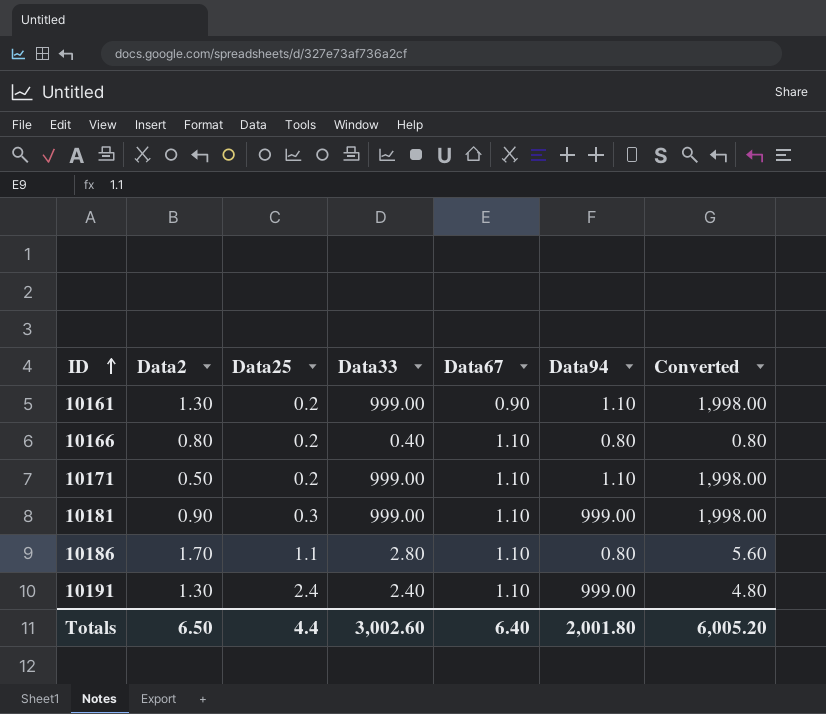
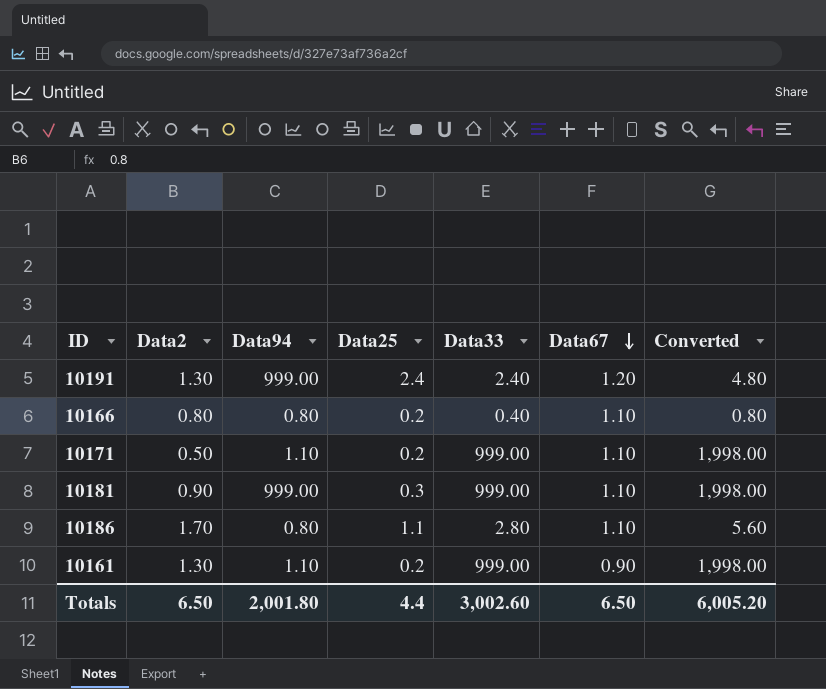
row order: ID ascending -> Data67 descending
column Data94 | position: 6 -> 3
10191 | Data67: 1.10 -> 1.20
Totals | Data67: 6.40 -> 6.50

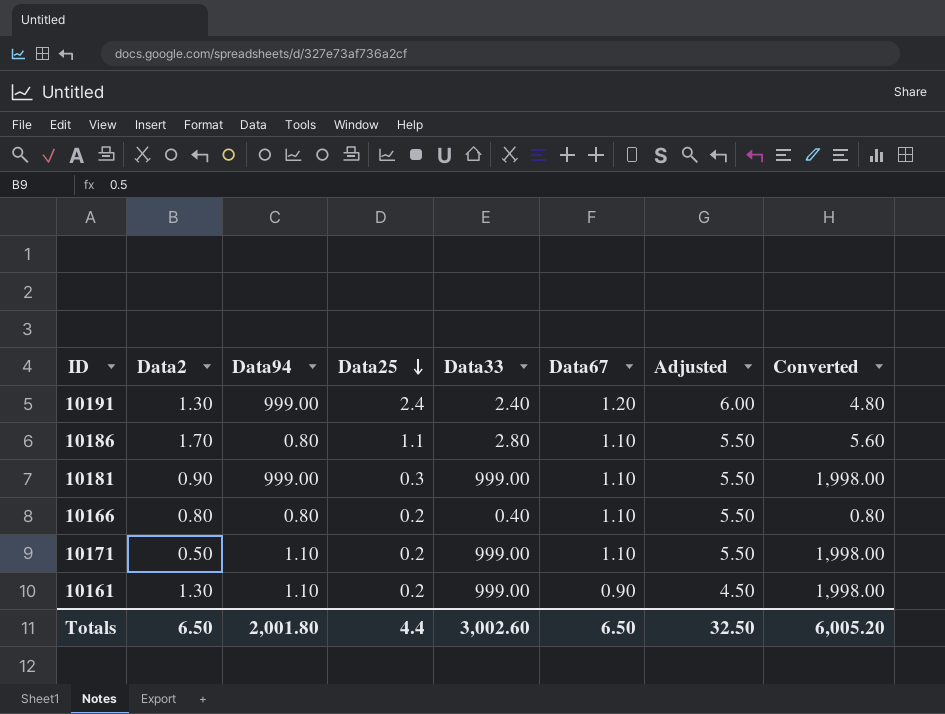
row order: Data67 descending -> Data25 descending
column Adjusted | formula: none -> [Data67] * 5

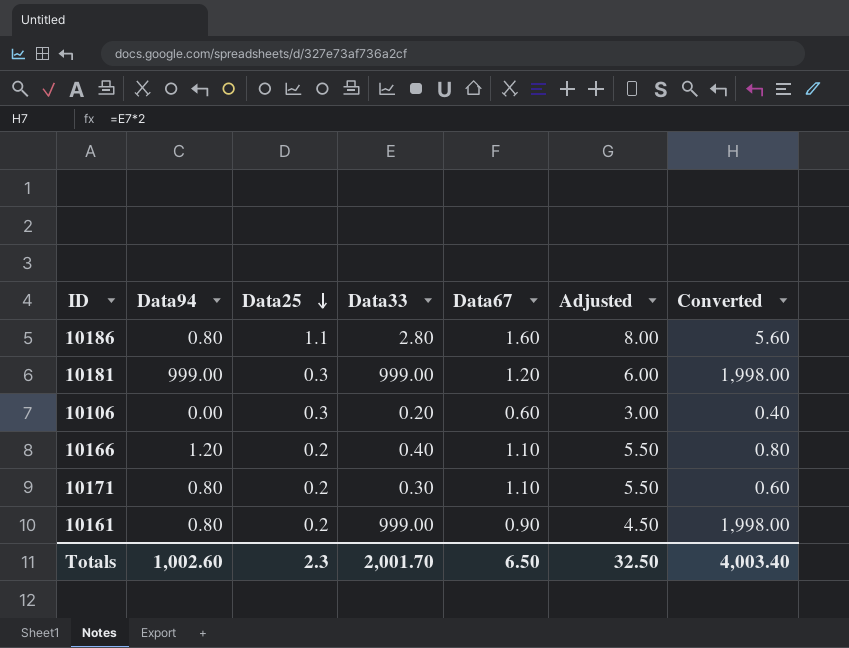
column Data2 | position: 2 -> none
row 10191: 1.30 | 999.00 | 2.4 | 2.40 | 1.20 | 6.00 | 4.80 -> none
10186 | Data67: 1.10 -> 1.60
10186 | Adjusted: 5.50 -> 8.00
10181 | Data67: 1.10 -> 1.20
10181 | Adjusted: 5.50 -> 6.00
row 10106: none -> 0.00 | 0.3 | 0.20 | 0.60 | 3.00 | 0.40
10166 | Data94: 0.80 -> 1.20
10171 | Data94: 1.10 -> 0.80
10171 | Data33: 999.00 -> 0.30
10171 | Converted: 1,998.00 -> 0.60
10161 | Data94: 1.10 -> 0.80
Totals | Data94: 2,001.80 -> 1,002.60
Totals | Data25: 4.4 -> 2.3
Totals | Data33: 3,002.60 -> 2,001.70
Totals | Converted: 6,005.20 -> 4,003.40

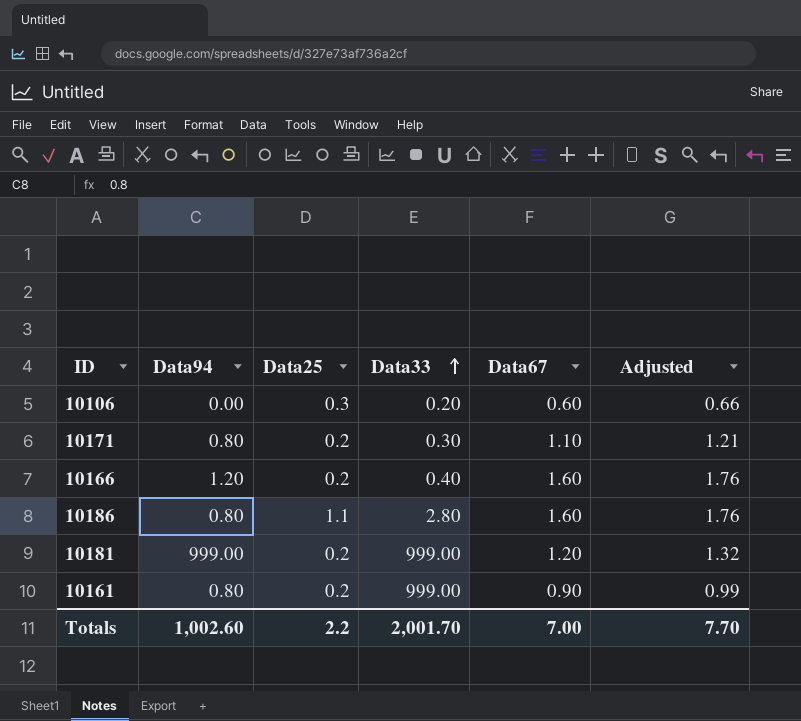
row order: Data25 descending -> Data33 ascending
column Converted | formula: [Data33] * 2 -> none
column Adjusted | formula: [Data67] * 5 -> [Data67] * 1.1
10166 | Data67: 1.10 -> 1.60
10181 | Data25: 0.3 -> 0.2
Totals | Data25: 2.3 -> 2.2
Totals | Data67: 6.50 -> 7.00
Totals | Adjusted: 32.50 -> 7.70

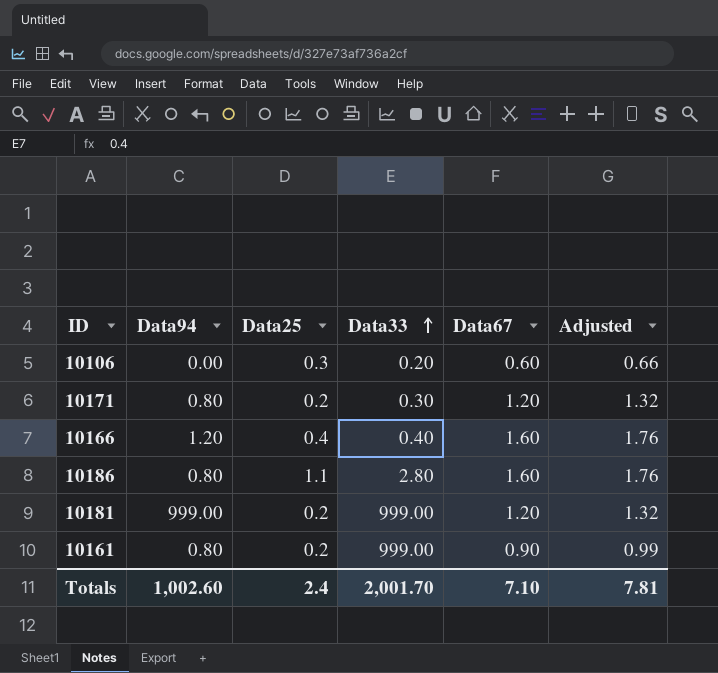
10171 | Data67: 1.10 -> 1.20
10171 | Adjusted: 1.21 -> 1.32
10166 | Data25: 0.2 -> 0.4
Totals | Data25: 2.2 -> 2.4
Totals | Data67: 7.00 -> 7.10
Totals | Adjusted: 7.70 -> 7.81

